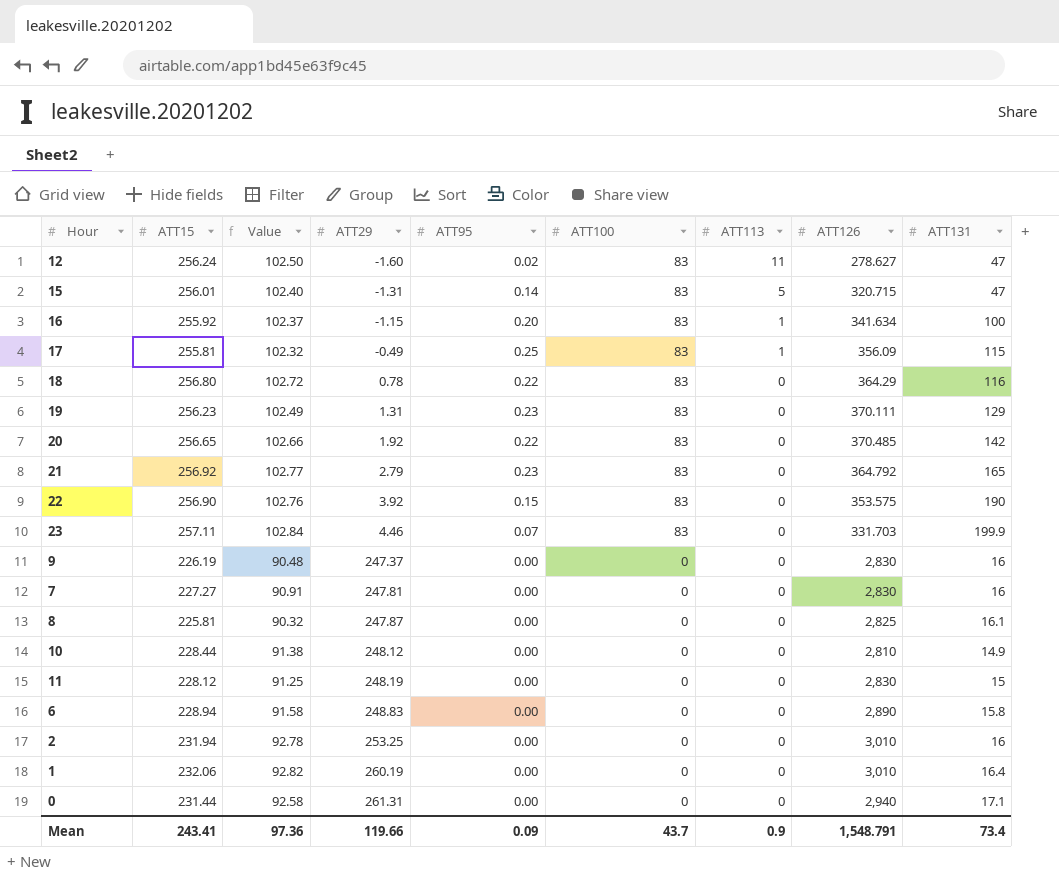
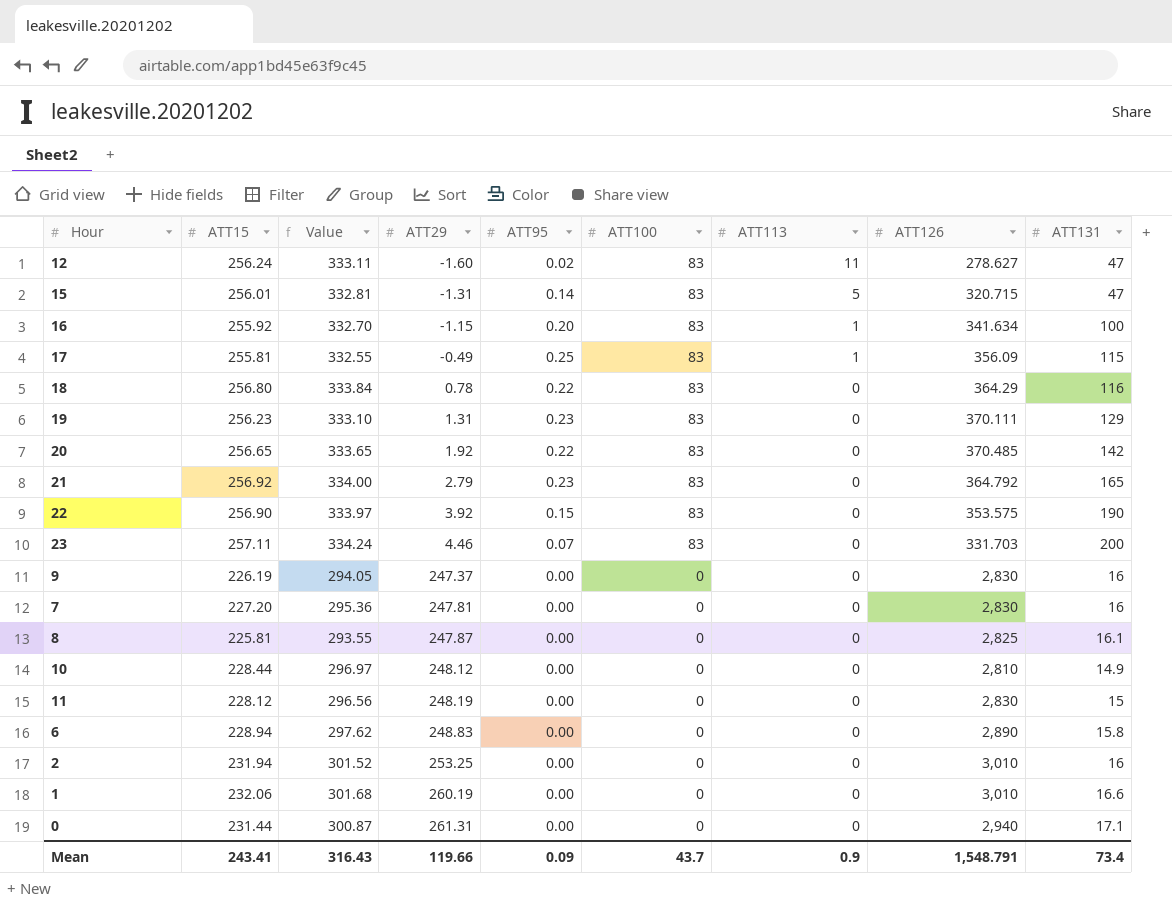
column Value | formula: [ATT15] * 0.4 -> [ATT15] * 1.3
23 | ATT131: 199.9 -> 200
7 | ATT15: 227.27 -> 227.20
1 | ATT131: 16.4 -> 16.6
Mean | Value: 97.36 -> 316.43

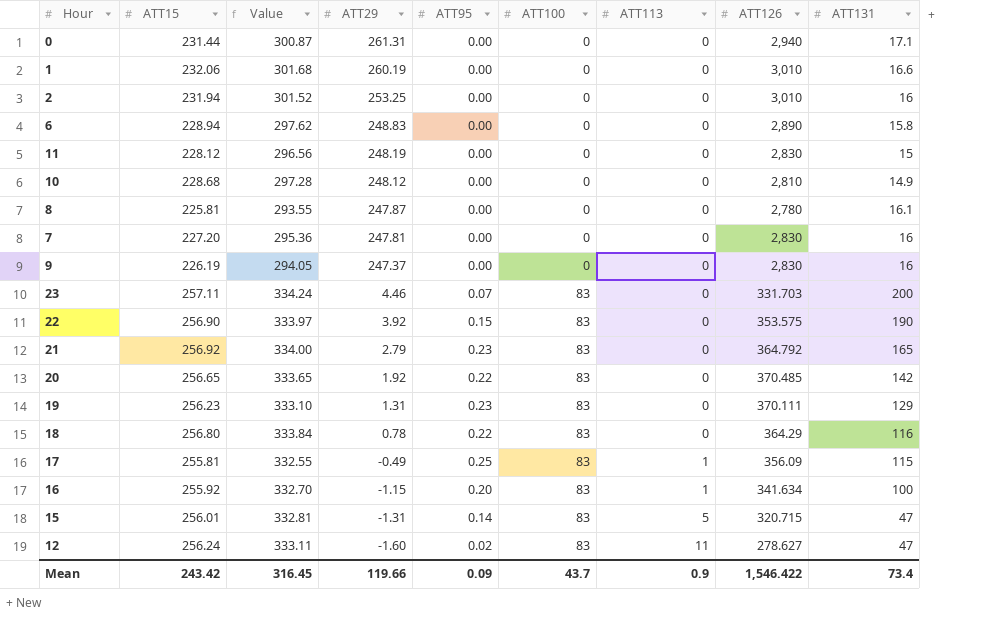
row order: ATT29 ascending -> ATT29 descending
10 | ATT15: 228.44 -> 228.68
10 | Value: 296.97 -> 297.28
8 | ATT126: 2,825 -> 2,780
Mean | ATT15: 243.41 -> 243.42
Mean | Value: 316.43 -> 316.45
Mean | ATT126: 1,548.791 -> 1,546.422

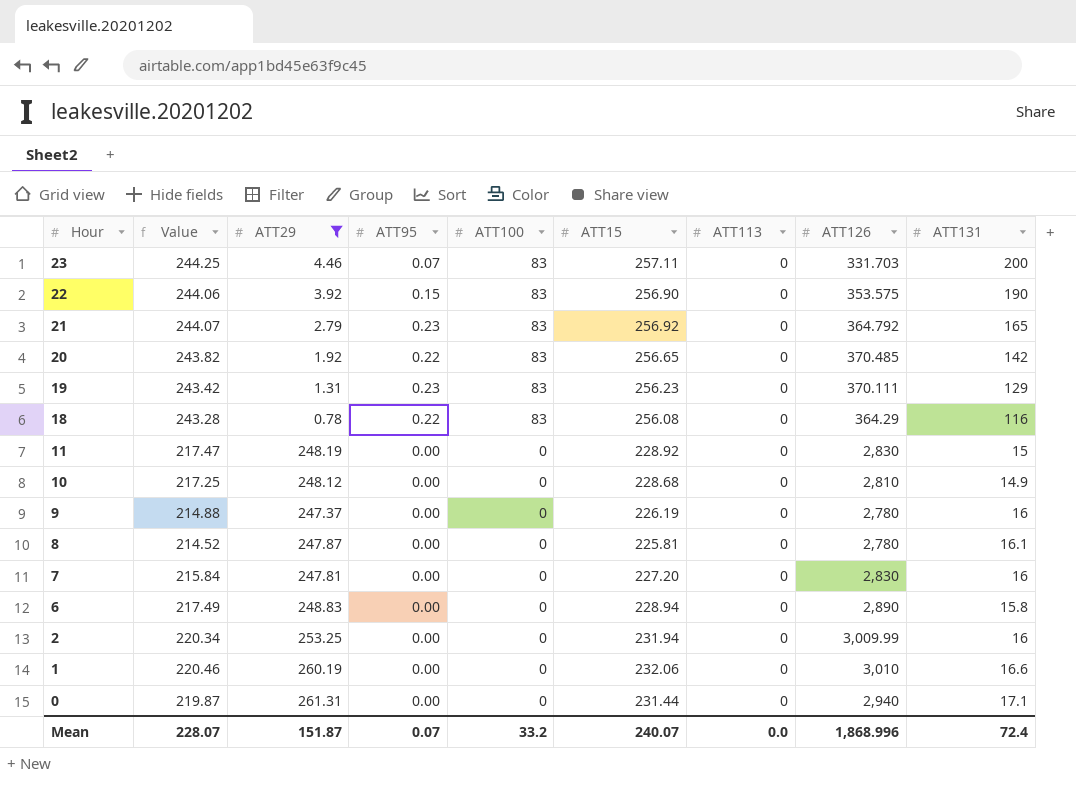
filter: none -> ATT29 >= 0.78
row order: ATT29 descending -> Hour descending
column Value | formula: [ATT15] * 1.3 -> [ATT15] * 0.95
column ATT15 | position: 2 -> 6
18 | ATT15: 256.80 -> 256.08
11 | ATT15: 228.12 -> 228.92
9 | ATT126: 2,830 -> 2,780
2 | ATT126: 3,010 -> 3,009.99
Mean | Value: 316.45 -> 228.07
Mean | ATT29: 119.66 -> 151.87
Mean | ATT95: 0.09 -> 0.07
Mean | ATT100: 43.7 -> 33.2
Mean | ATT15: 243.42 -> 240.07
Mean | ATT113: 0.9 -> 0.0
Mean | ATT126: 1,546.422 -> 1,868.996
Mean | ATT131: 73.4 -> 72.4

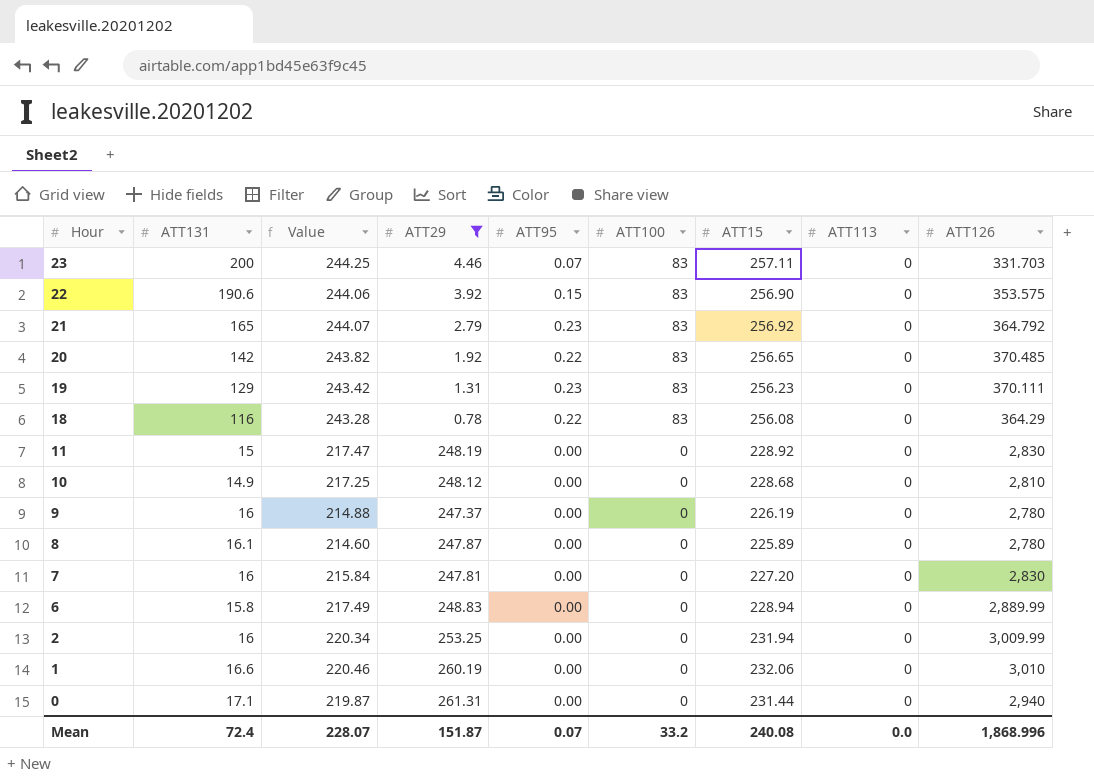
column ATT131 | position: 9 -> 2
22 | ATT131: 190 -> 190.6
8 | Value: 214.52 -> 214.60
8 | ATT15: 225.81 -> 225.89
6 | ATT126: 2,890 -> 2,889.99
Mean | ATT15: 240.07 -> 240.08

